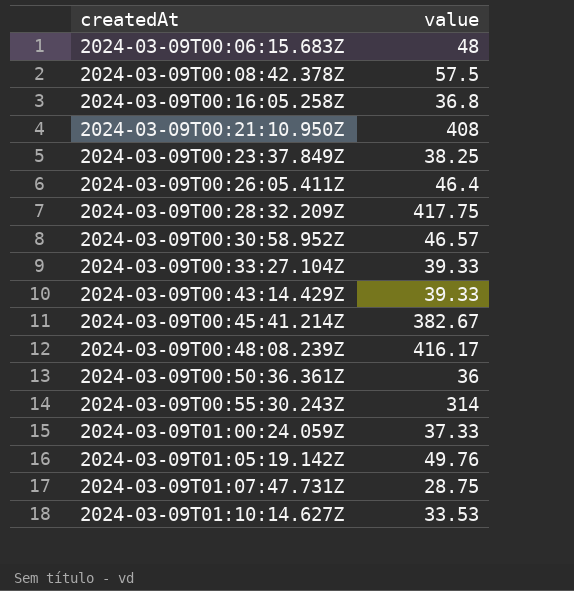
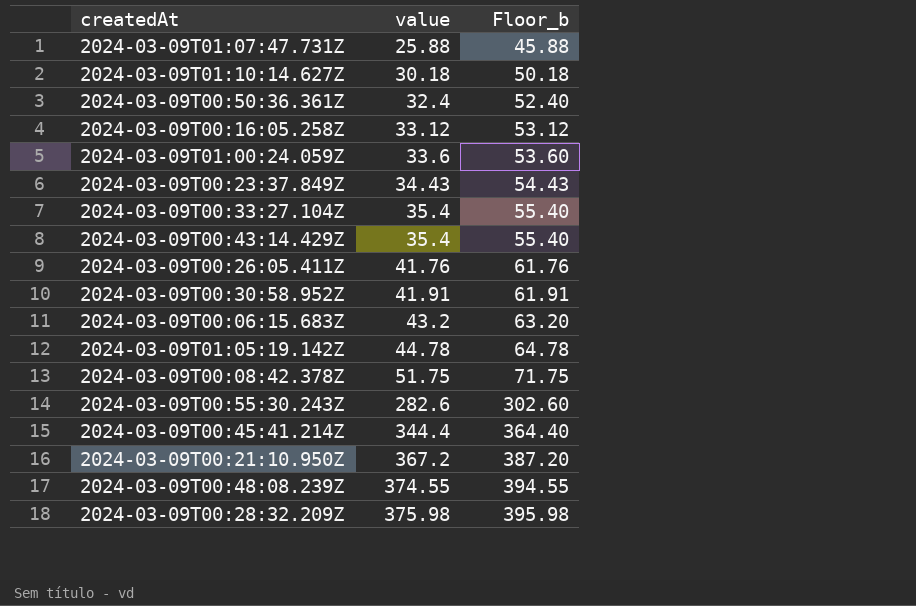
row order: createdAt ascending -> value ascending
column Floor_b | formula: none -> [value] + 20
2024-03-09T01:07:47.731Z | value: 28.75 -> 25.88
2024-03-09T01:10:14.627Z | value: 33.53 -> 30.18
2024-03-09T00:50:36.361Z | value: 36 -> 32.4
2024-03-09T00:16:05.258Z | value: 36.8 -> 33.12
2024-03-09T01:00:24.059Z | value: 37.33 -> 33.6
2024-03-09T00:23:37.849Z | value: 38.25 -> 34.43
2024-03-09T00:33:27.104Z | value: 39.33 -> 35.4
2024-03-09T00:43:14.429Z | value: 39.33 -> 35.4
2024-03-09T00:26:05.411Z | value: 46.4 -> 41.76
2024-03-09T00:30:58.952Z | value: 46.57 -> 41.91
2024-03-09T00:06:15.683Z | value: 48 -> 43.2
2024-03-09T01:05:19.142Z | value: 49.76 -> 44.78
2024-03-09T00:08:42.378Z | value: 57.5 -> 51.75
2024-03-09T00:55:30.243Z | value: 314 -> 282.6
2024-03-09T00:45:41.214Z | value: 382.67 -> 344.4
2024-03-09T00:21:10.950Z | value: 408 -> 367.2
2024-03-09T00:48:08.239Z | value: 416.17 -> 374.55
2024-03-09T00:28:32.209Z | value: 417.75 -> 375.98

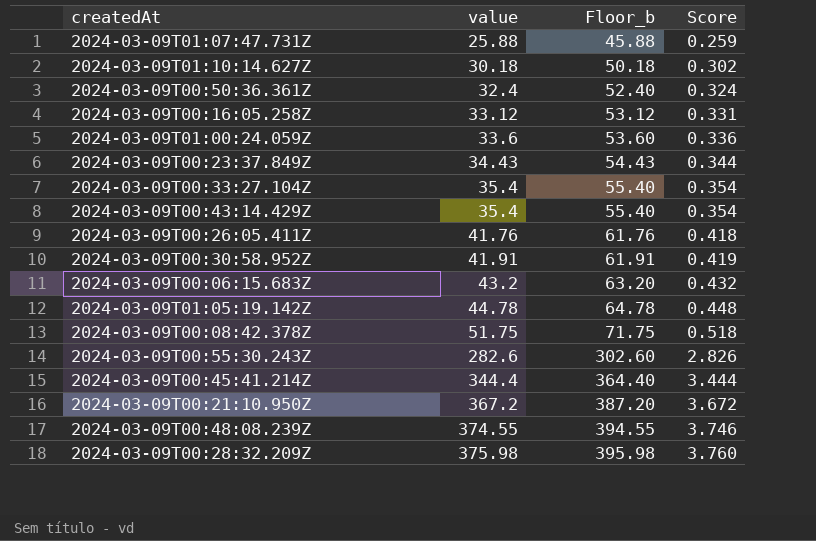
column Score | formula: none -> [value] * 0.01

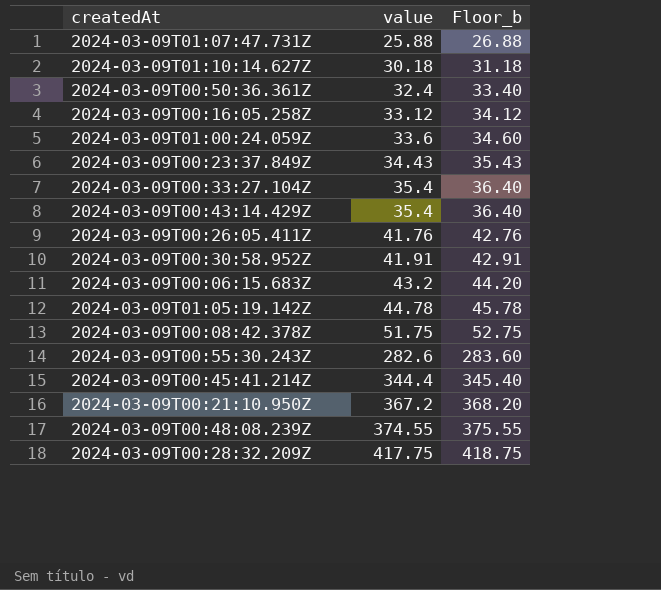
column Score | formula: [value] * 0.01 -> none
column Floor_b | formula: [value] + 20 -> [value] + 1
2024-03-09T00:28:32.209Z | value: 375.98 -> 417.75

